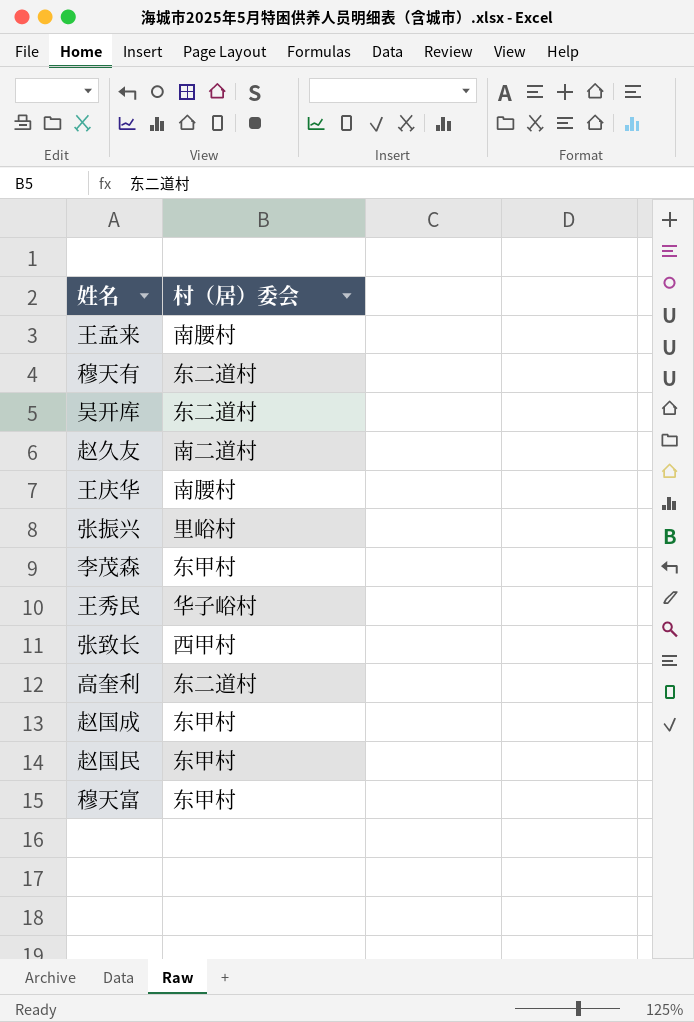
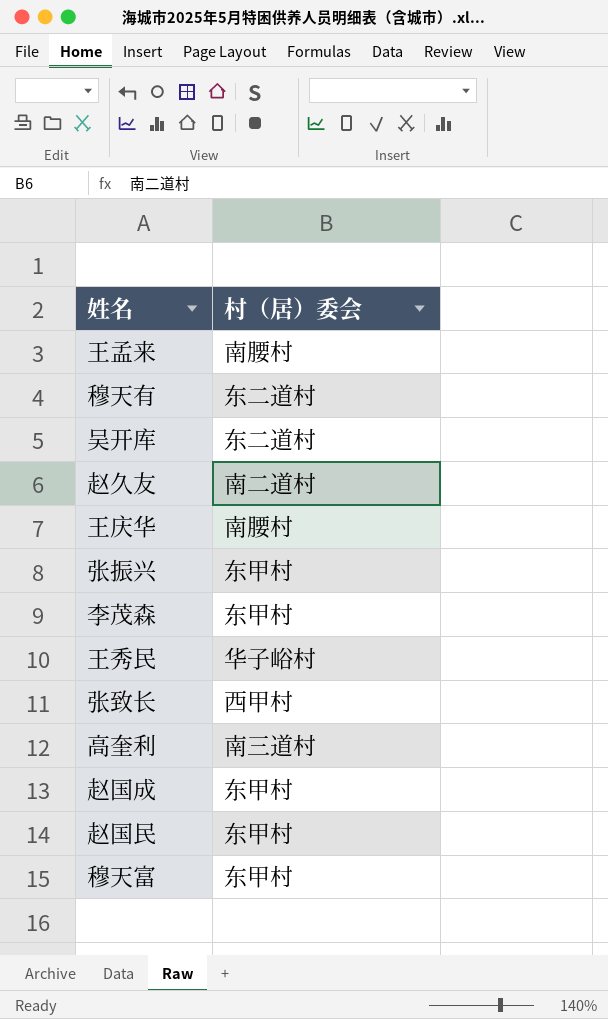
张振兴 | 村（居）委会: 里峪村 -> 东甲村
高奎利 | 村（居）委会: 东二道村 -> 南三道村

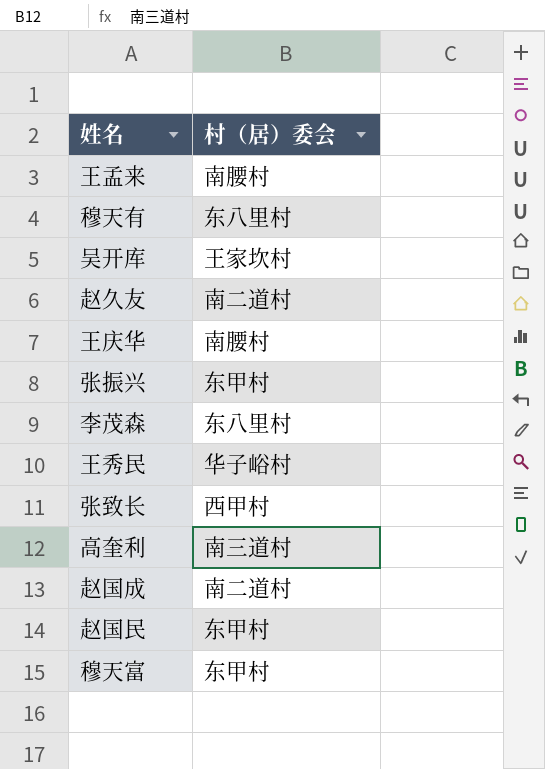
穆天有 | 村（居）委会: 东二道村 -> 东八里村
吴开库 | 村（居）委会: 东二道村 -> 王家坎村
李茂森 | 村（居）委会: 东甲村 -> 东八里村
赵国成 | 村（居）委会: 东甲村 -> 南二道村

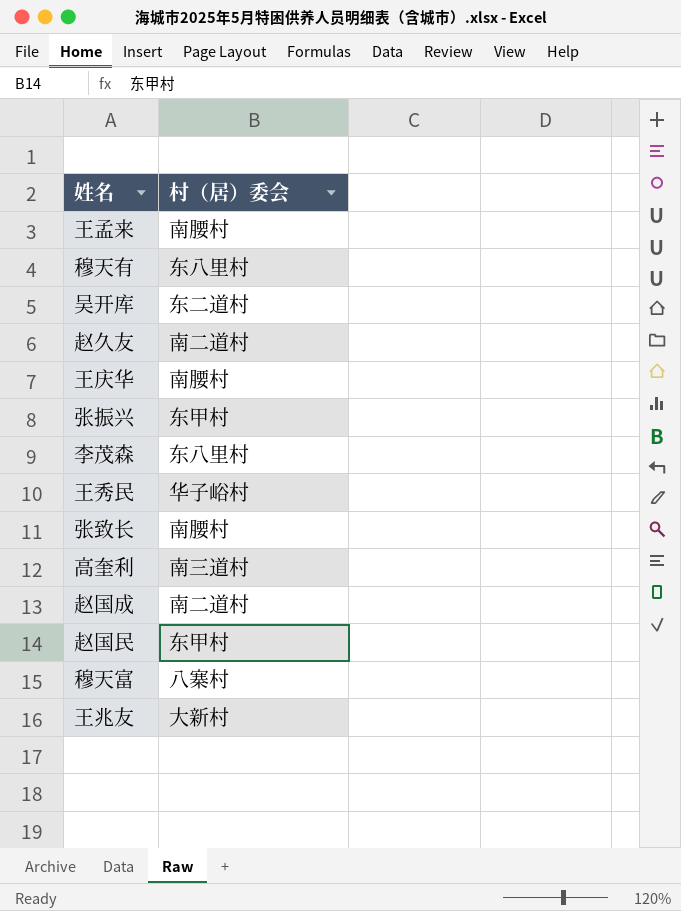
吴开库 | 村（居）委会: 王家坎村 -> 东二道村
张致长 | 村（居）委会: 西甲村 -> 南腰村
穆天富 | 村（居）委会: 东甲村 -> 八寨村
row 王兆友: none -> 大新村

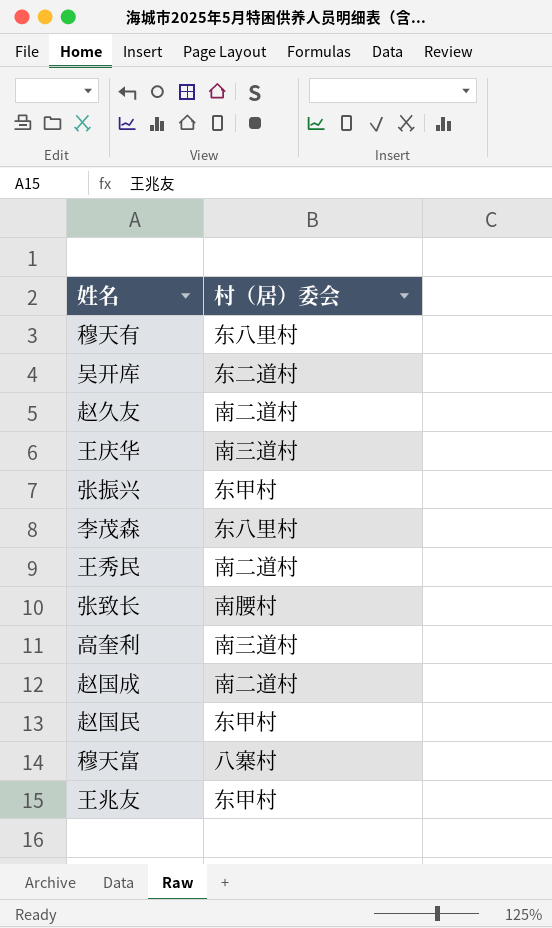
row 王孟来: 南腰村 -> none
王庆华 | 村（居）委会: 南腰村 -> 南三道村
王秀民 | 村（居）委会: 华子峪村 -> 南二道村
王兆友 | 村（居）委会: 大新村 -> 东甲村

